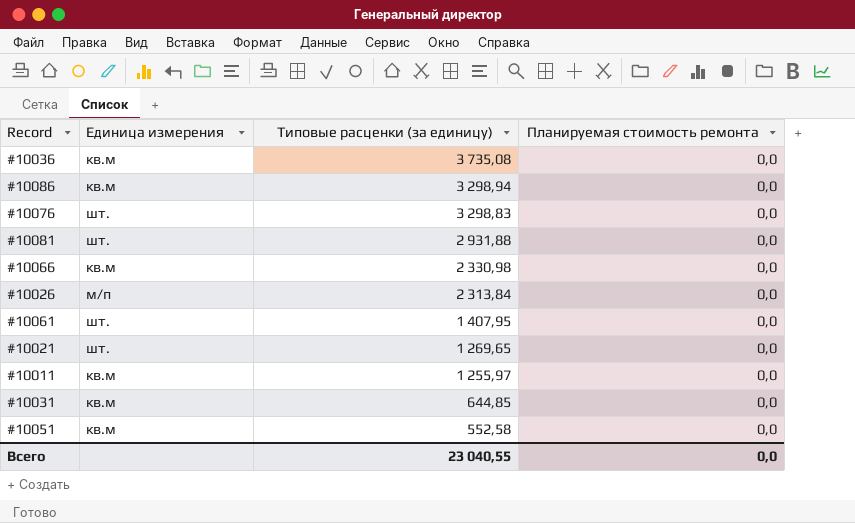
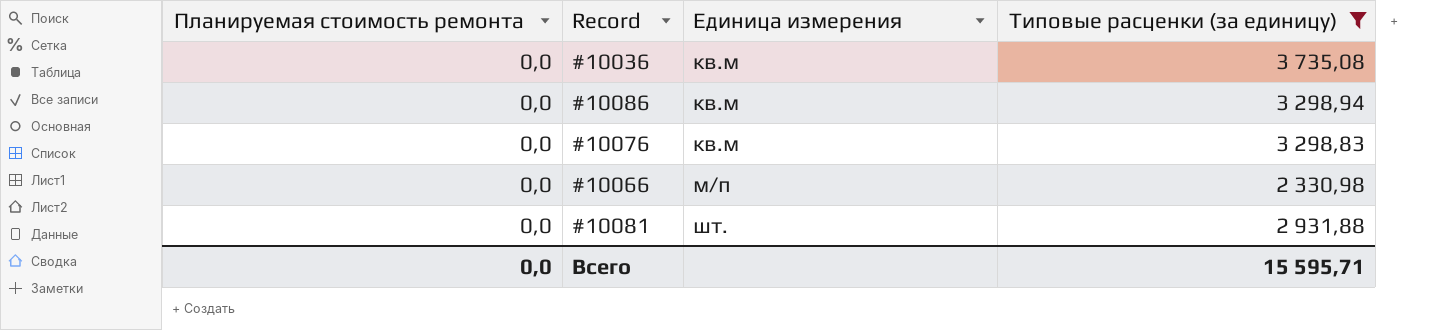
filter: none -> Типовые расценки (за единицу) >= 2 330,98
row order: Типовые расценки (за единицу) descending -> Единица измерения ascending
column Планируемая стоимость ремонта | position: 4 -> 1
#10076 | Единица измерения: шт. -> кв.м
#10066 | Единица измерения: кв.м -> м/п
Всего | Типовые расценки (за единицу): 23 040,55 -> 15 595,71

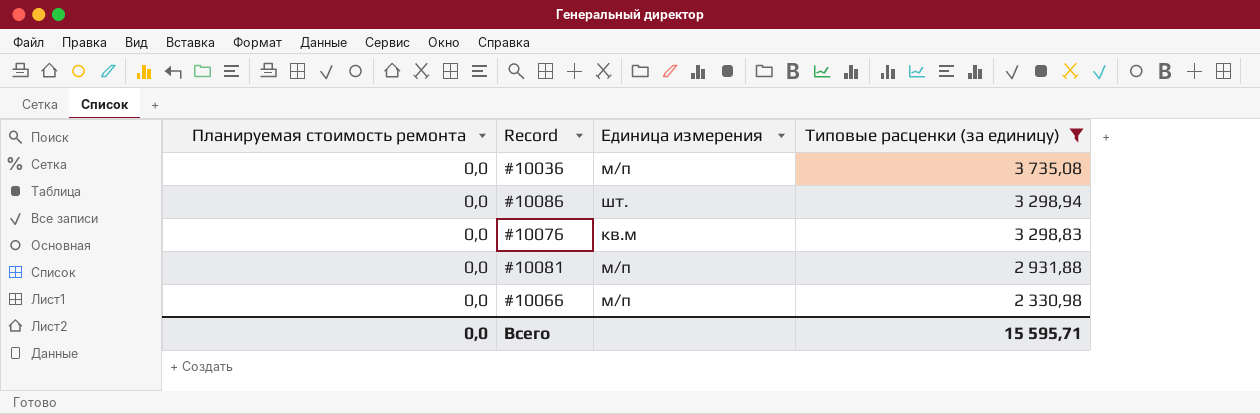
row order: Единица измерения ascending -> Типовые расценки (за единицу) descending
#10036 | Единица измерения: кв.м -> м/п
#10086 | Единица измерения: кв.м -> шт.
#10081 | Единица измерения: шт. -> м/п

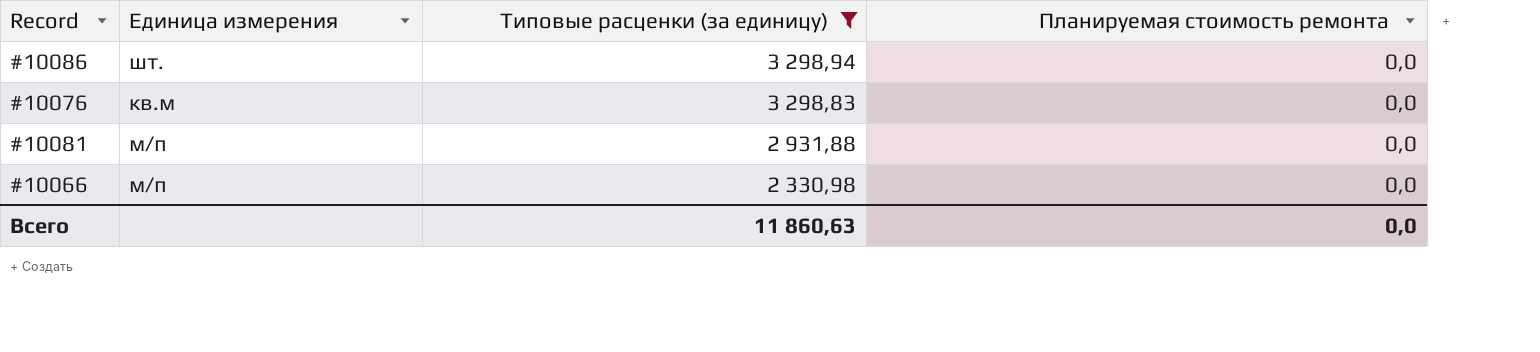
column Планируемая стоимость ремонта | position: 1 -> 4
row #10036: 0,0 | м/п | 3 735,08 -> none
Всего | Типовые расценки (за единицу): 15 595,71 -> 11 860,63

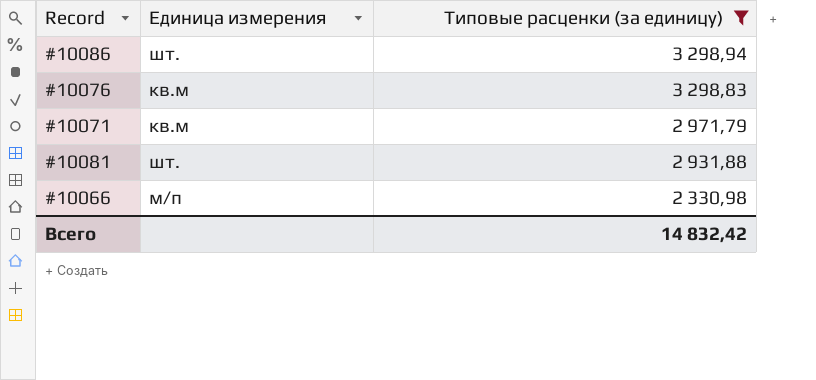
column Планируемая стоимость ремонта | position: 4 -> none
row #10071: none -> кв.м | 2 971,79
#10081 | Единица измерения: м/п -> шт.
Всего | Типовые расценки (за единицу): 11 860,63 -> 14 832,42

